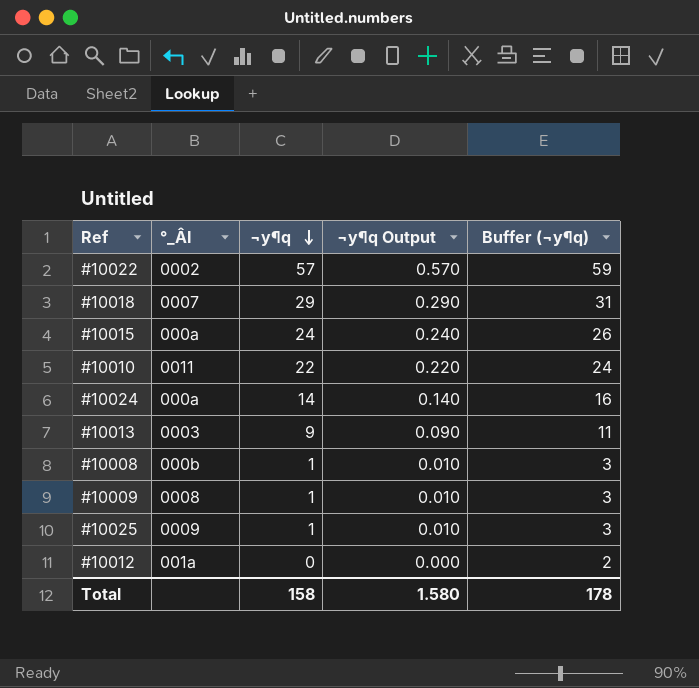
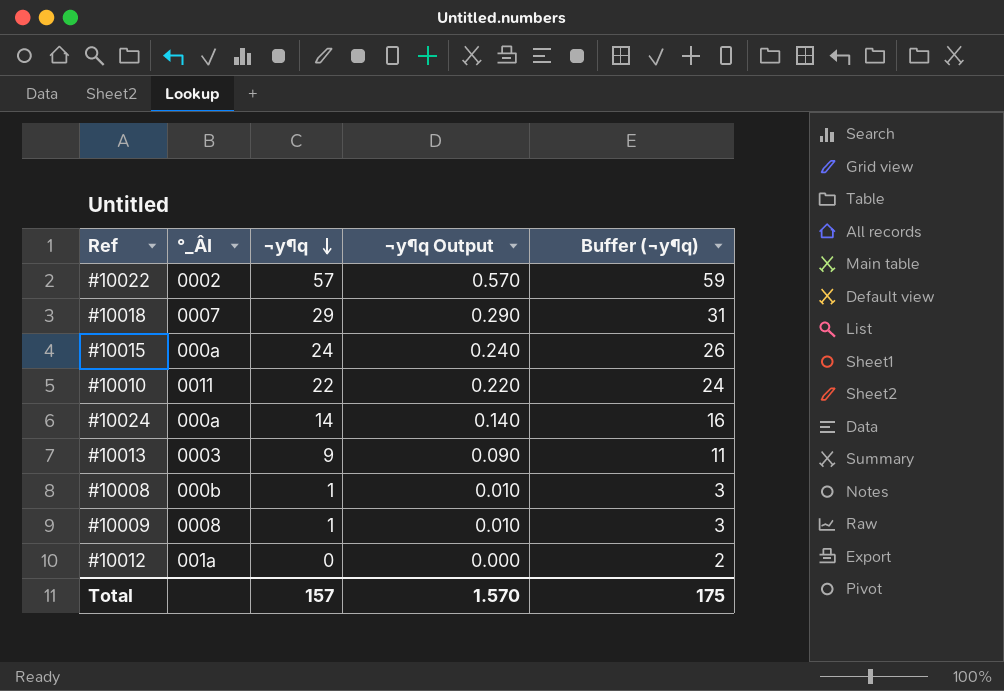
row #10025: 0009 | 1 | 0.010 | 3 -> none
Total | ¬y¶q: 158 -> 157
Total | ¬y¶q Output: 1.580 -> 1.570
Total | Buffer (¬y¶q): 178 -> 175

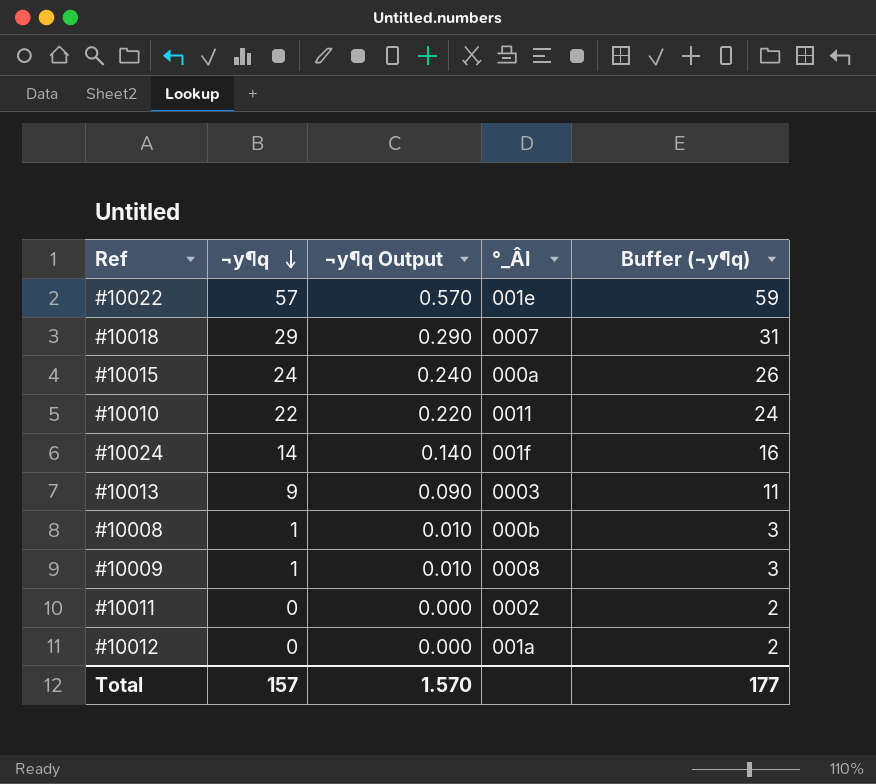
column °_ÂI | position: 2 -> 4
#10022 | °_ÂI: 0002 -> 001e
#10024 | °_ÂI: 000a -> 001f
row #10011: none -> 0 | 0.000 | 0002 | 2
Total | Buffer (¬y¶q): 175 -> 177

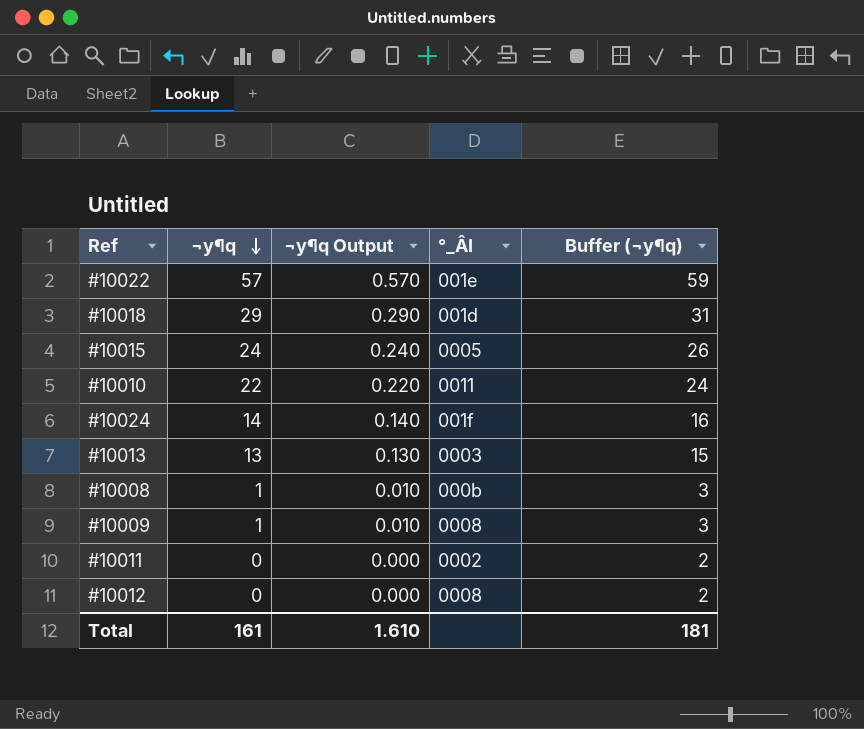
#10018 | °_ÂI: 0007 -> 001d
#10015 | °_ÂI: 000a -> 0005
#10013 | ¬y¶q: 9 -> 13
#10013 | ¬y¶q Output: 0.090 -> 0.130
#10013 | Buffer (¬y¶q): 11 -> 15
#10012 | °_ÂI: 001a -> 0008
Total | ¬y¶q: 157 -> 161
Total | ¬y¶q Output: 1.570 -> 1.610
Total | Buffer (¬y¶q): 177 -> 181

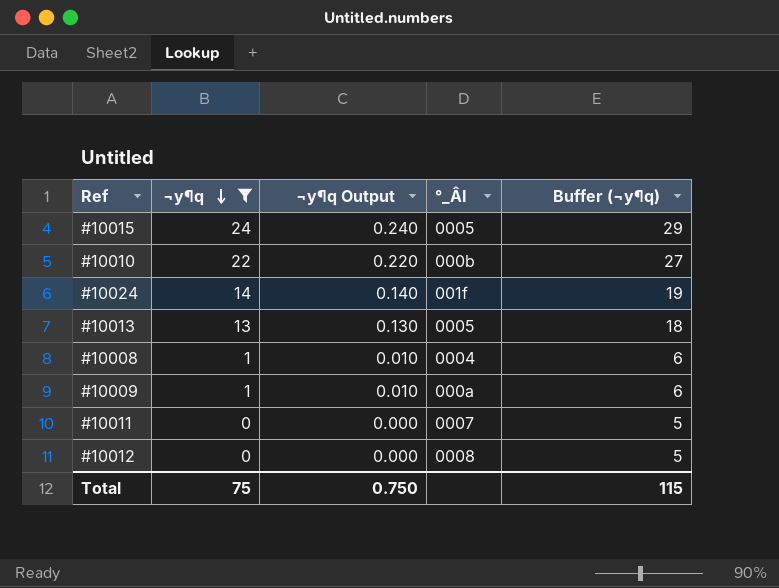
filter: none -> ¬y¶q <= 24
column Buffer (¬y¶q) | formula: [¬y¶q] + 2 -> [¬y¶q] + 5
#10010 | °_ÂI: 0011 -> 000b
#10013 | °_ÂI: 0003 -> 0005
#10008 | °_ÂI: 000b -> 0004
#10009 | °_ÂI: 0008 -> 000a
#10011 | °_ÂI: 0002 -> 0007
Total | ¬y¶q: 161 -> 75
Total | ¬y¶q Output: 1.610 -> 0.750
Total | Buffer (¬y¶q): 181 -> 115

